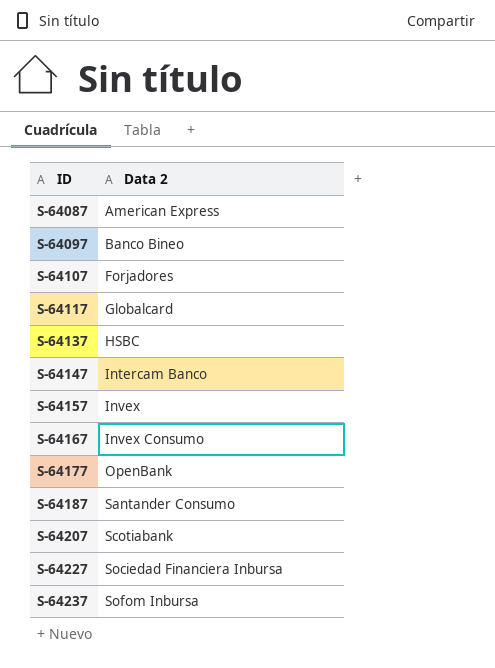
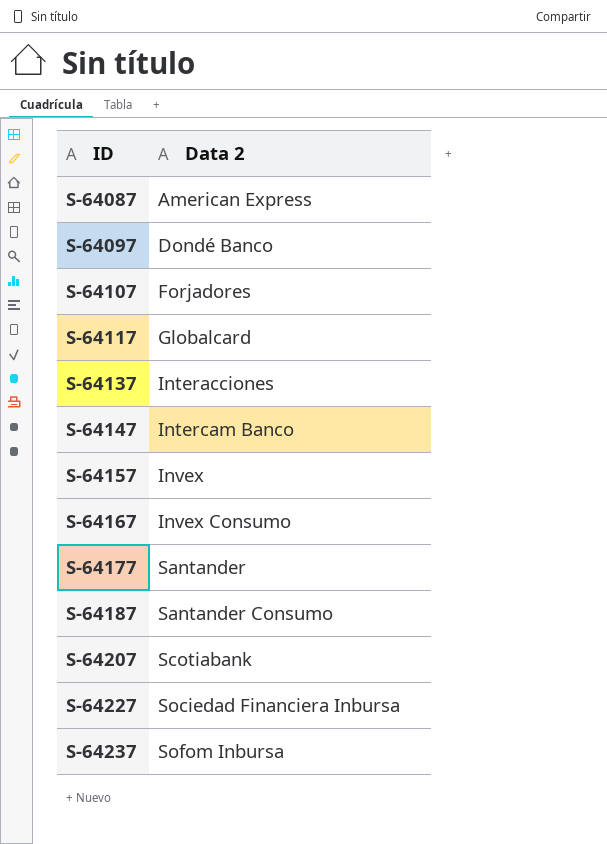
S-64097 | Data 2: Banco Bineo -> Dondé Banco
S-64137 | Data 2: HSBC -> Interacciones
S-64177 | Data 2: OpenBank -> Santander

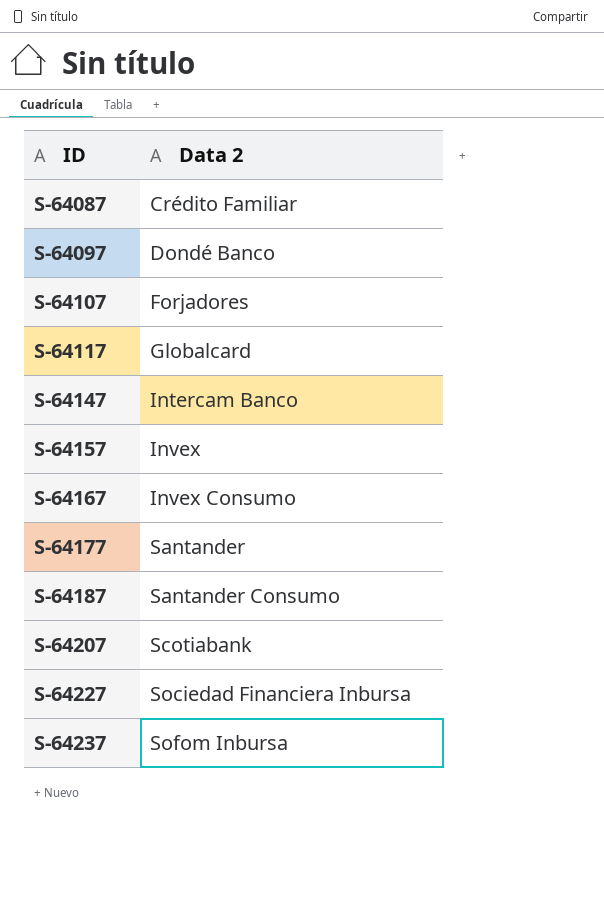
row S-64137: Interacciones -> none
S-64087 | Data 2: American Express -> Crédito Familiar

